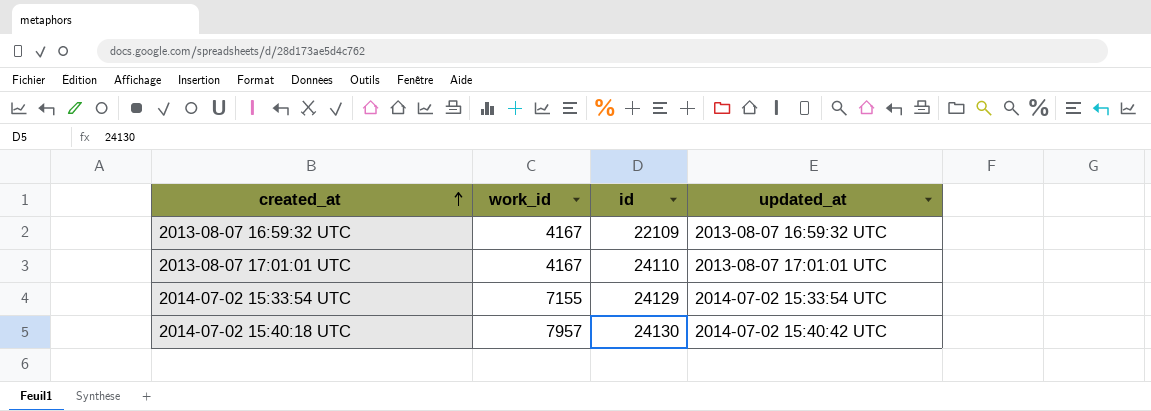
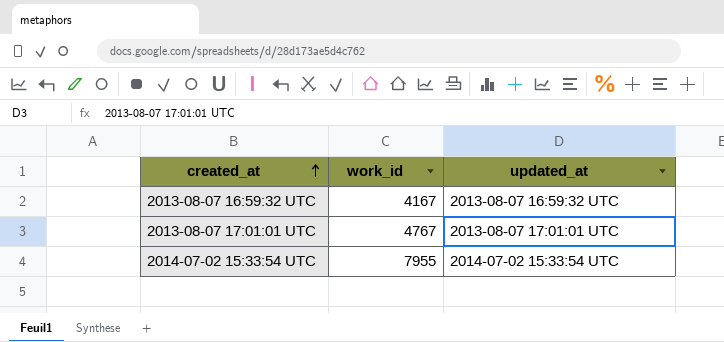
column id | position: 3 -> none
row 2014-07-02 15:40:18 UTC: 7957 | 24130 | 2014-07-02 15:40:42 UTC -> none
2013-08-07 17:01:01 UTC | work_id: 4167 -> 4767
2014-07-02 15:33:54 UTC | work_id: 7155 -> 7955

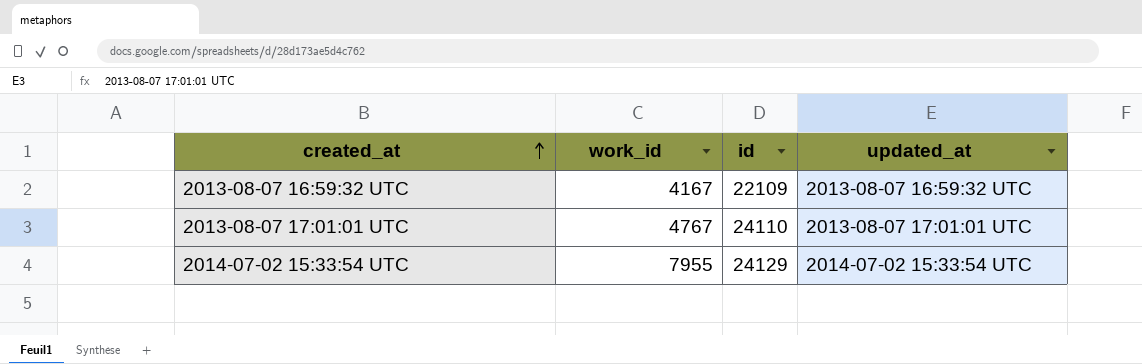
column id | position: none -> 3

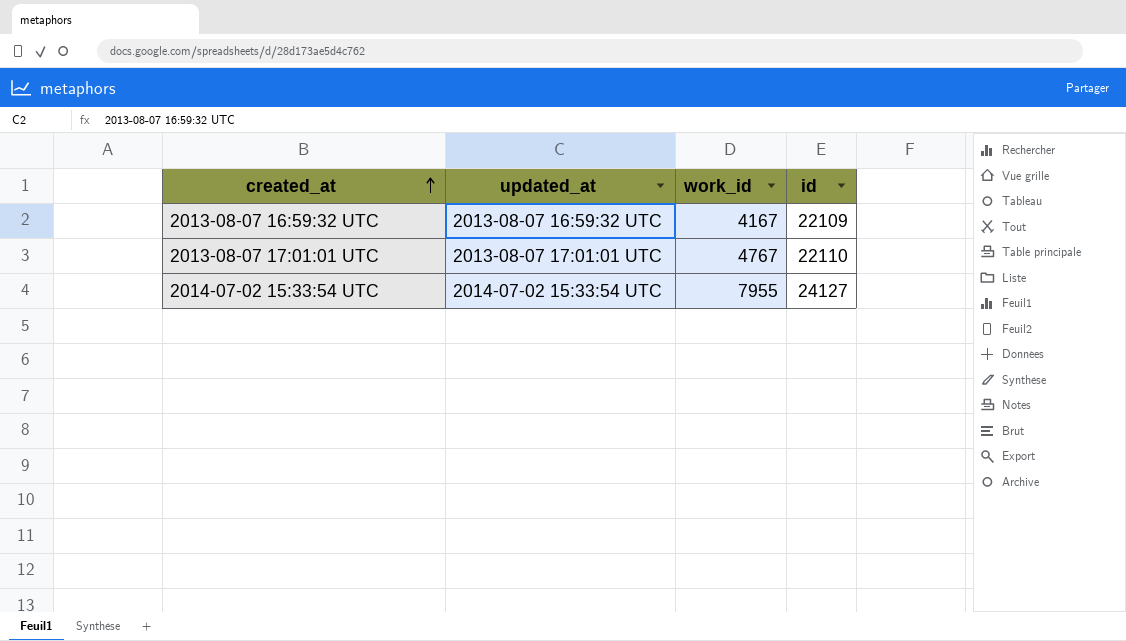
column updated_at | position: 4 -> 2
2013-08-07 17:01:01 UTC | id: 24110 -> 22110
2014-07-02 15:33:54 UTC | id: 24129 -> 24127

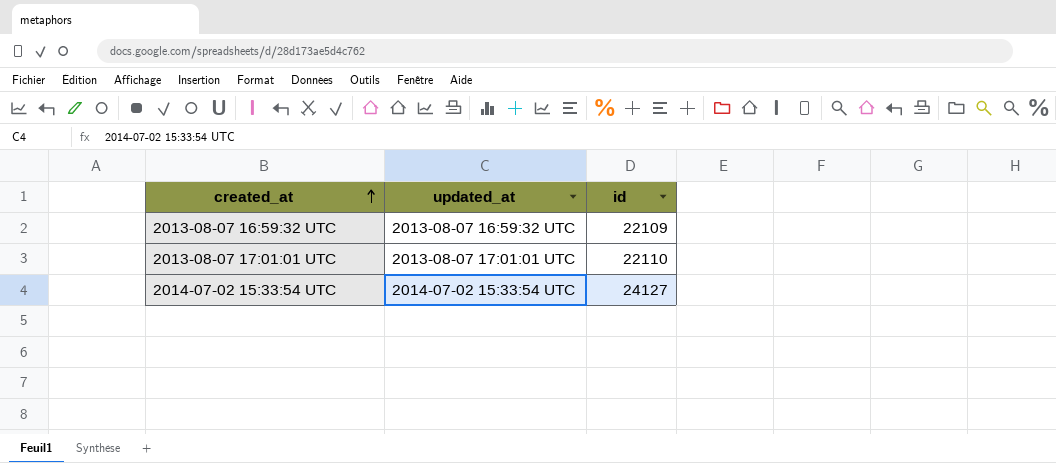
column work_id | position: 3 -> none

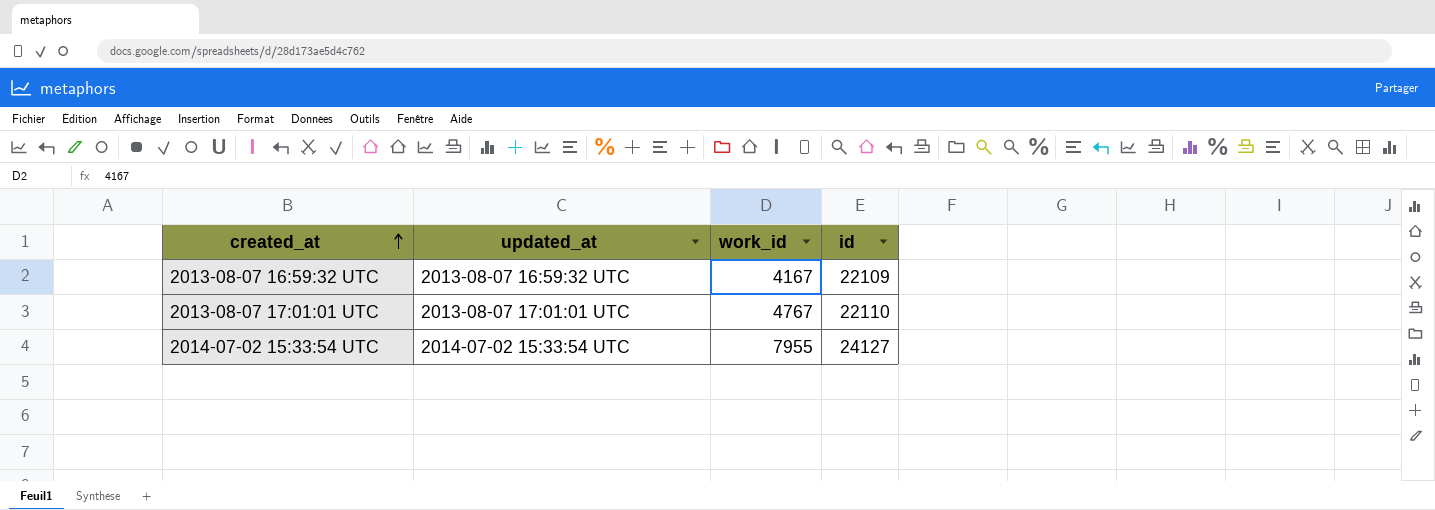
column work_id | position: none -> 3

